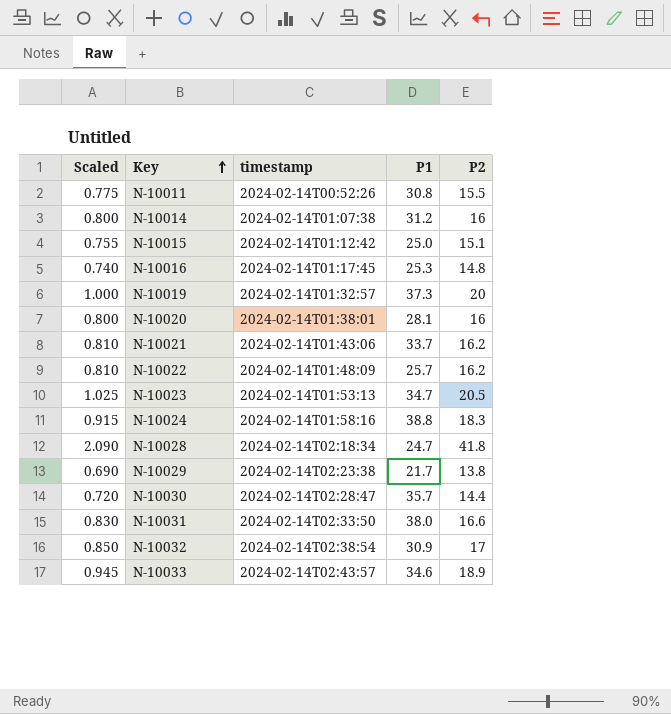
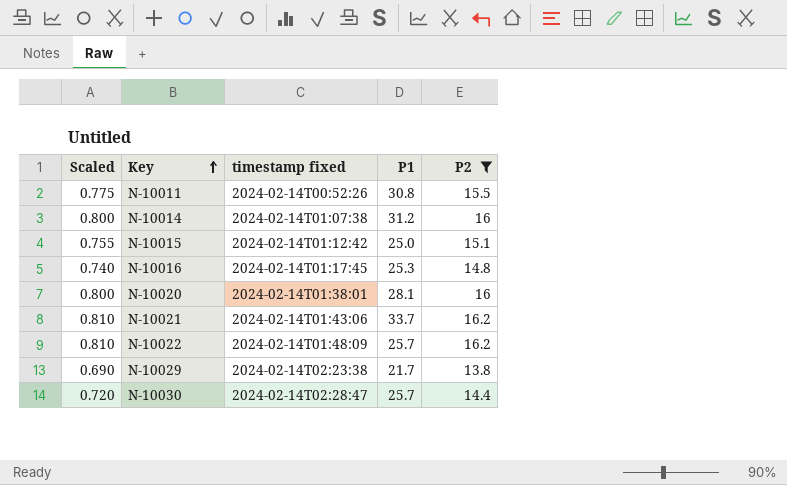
filter: none -> P2 <= 16.2
column name: timestamp -> timestamp fixed
N-10030 | P1: 35.7 -> 25.7

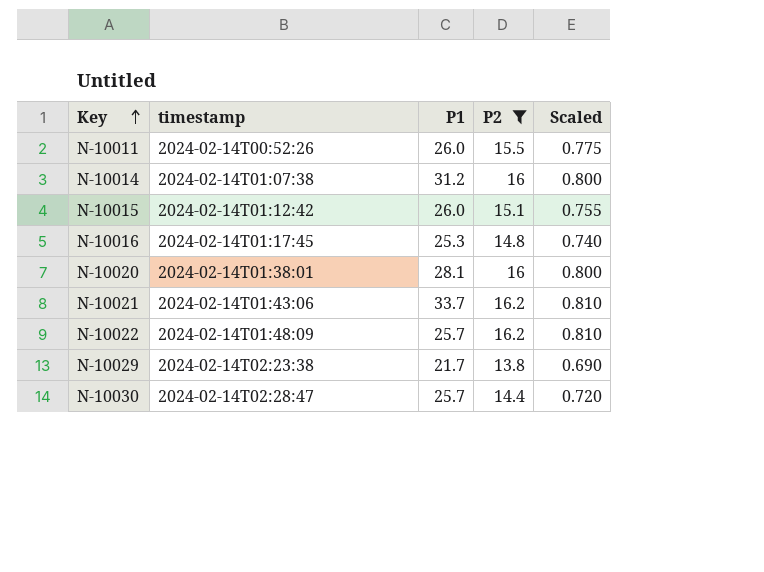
column name: timestamp fixed -> timestamp
column Scaled | position: 1 -> 5
N-10011 | P1: 30.8 -> 26.0
N-10015 | P1: 25.0 -> 26.0

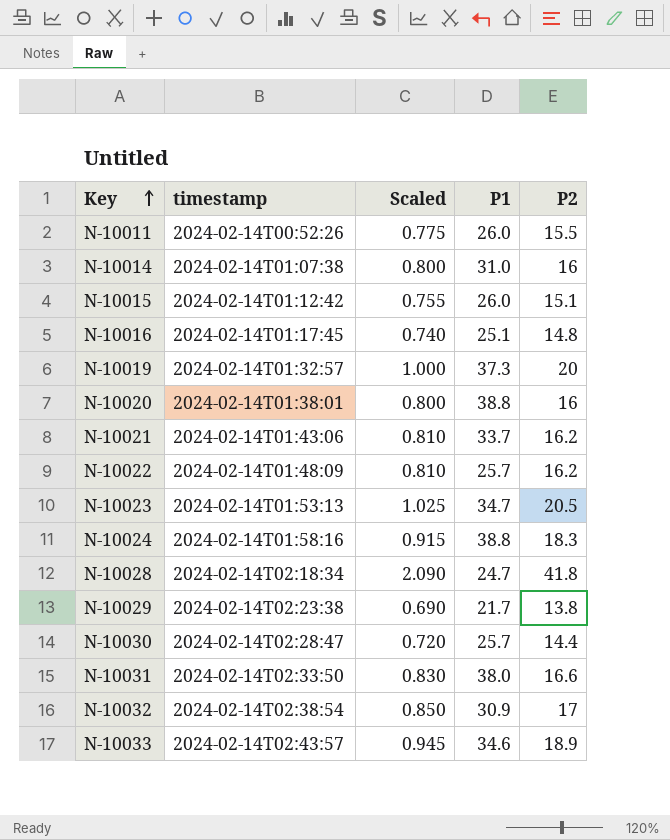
filter: P2 <= 16.2 -> none
column Scaled | position: 5 -> 3
N-10014 | P1: 31.2 -> 31.0
N-10016 | P1: 25.3 -> 25.1
N-10020 | P1: 28.1 -> 38.8

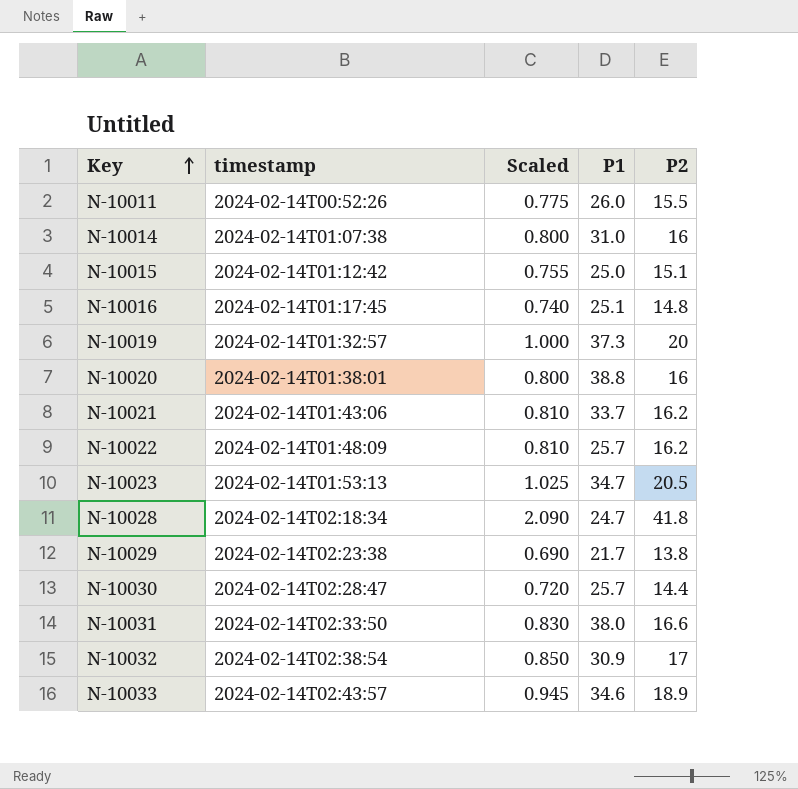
row N-10024: 2024-02-14T01:58:16 | 0.915 | 38.8 | 18.3 -> none
N-10015 | P1: 26.0 -> 25.0

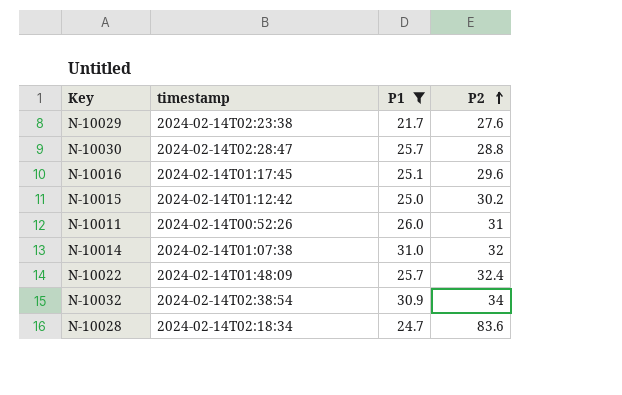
filter: none -> P1 <= 31.0
row order: Key ascending -> P2 ascending
column Scaled | formula: [P2] * 0.05 -> none
N-10029 | P2: 13.8 -> 27.6
N-10030 | P2: 14.4 -> 28.8
N-10016 | P2: 14.8 -> 29.6
N-10015 | P2: 15.1 -> 30.2
N-10011 | P2: 15.5 -> 31
N-10014 | P2: 16 -> 32
N-10022 | P2: 16.2 -> 32.4
N-10032 | P2: 17 -> 34
N-10028 | P2: 41.8 -> 83.6

